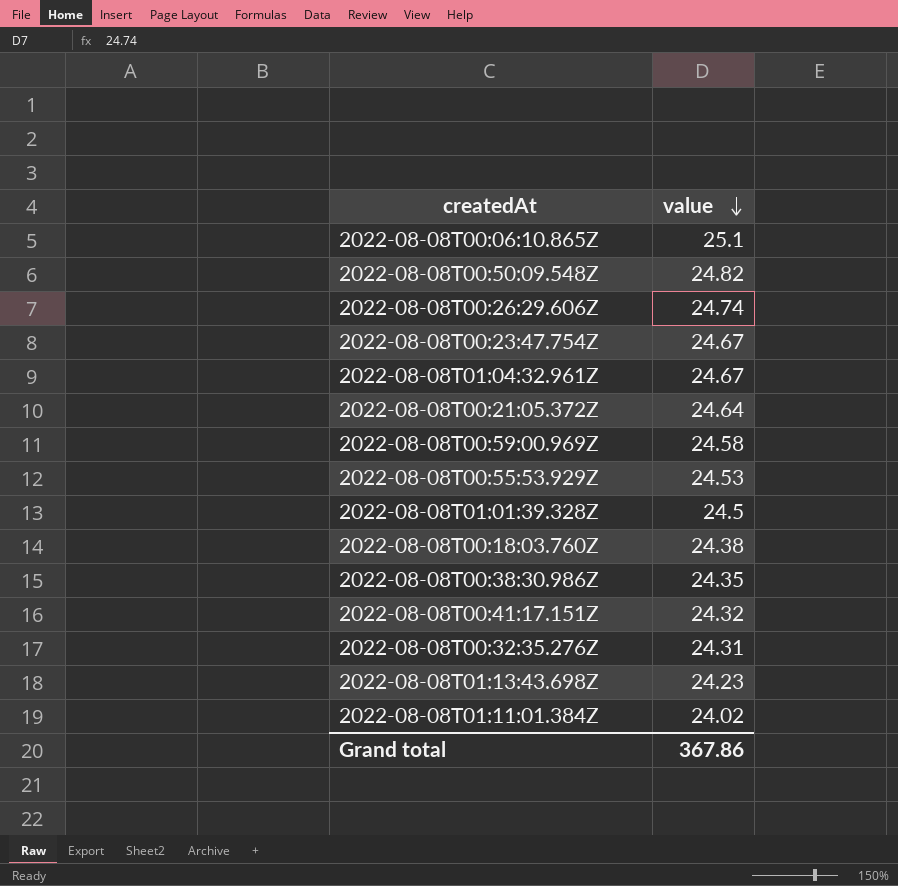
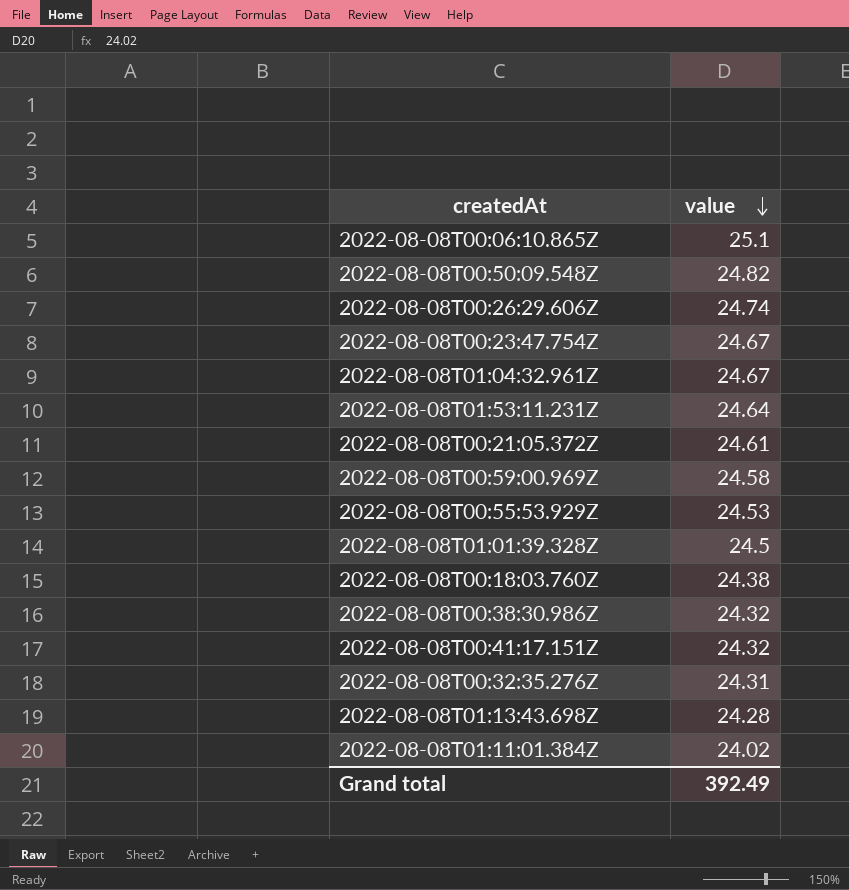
row 2022-08-08T01:53:11.231Z: none -> 24.64
2022-08-08T00:21:05.372Z | value: 24.64 -> 24.61
2022-08-08T00:38:30.986Z | value: 24.35 -> 24.32
2022-08-08T01:13:43.698Z | value: 24.23 -> 24.28
Grand total | value: 367.86 -> 392.49

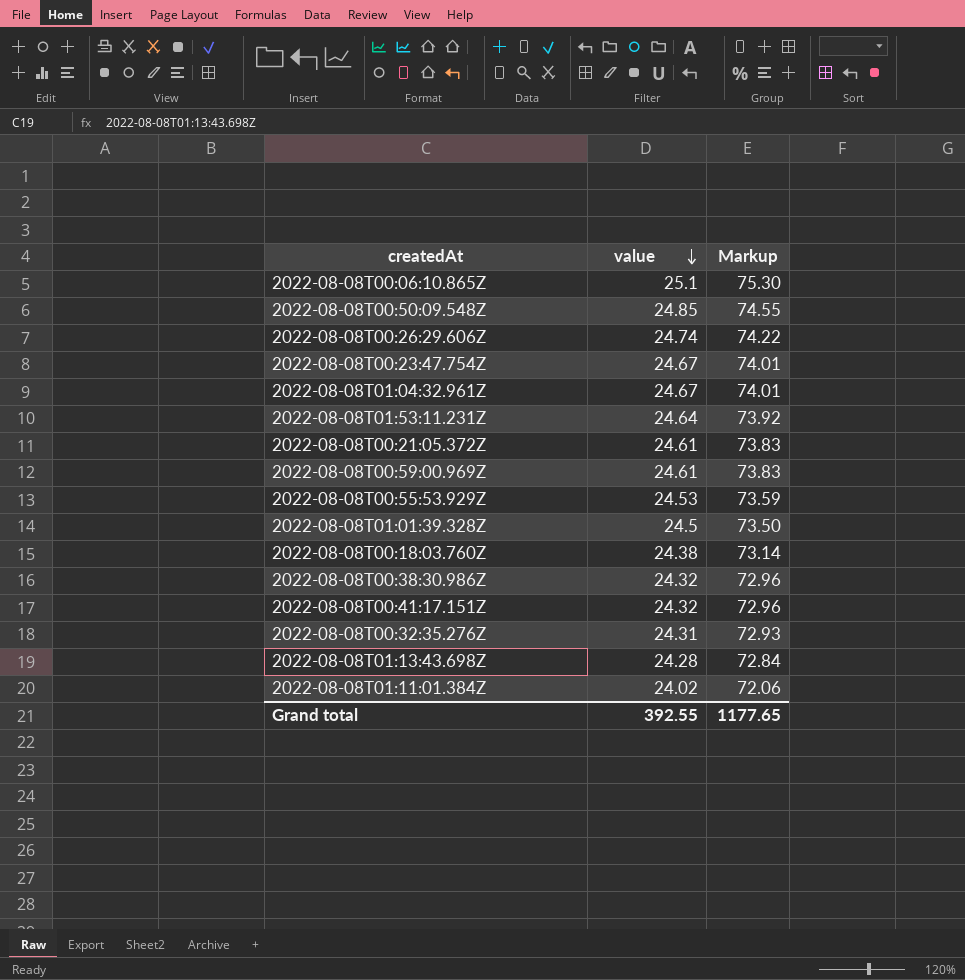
column Markup | formula: none -> [value] * 3
2022-08-08T00:50:09.548Z | value: 24.82 -> 24.85
2022-08-08T00:59:00.969Z | value: 24.58 -> 24.61
Grand total | value: 392.49 -> 392.55

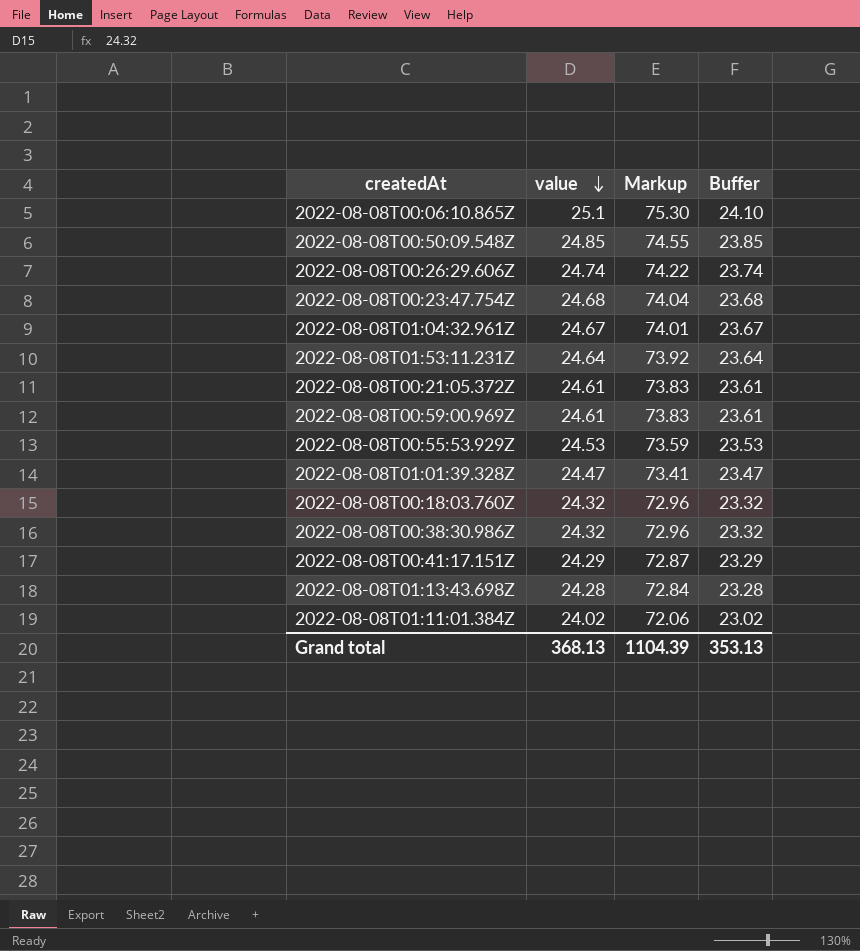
column Buffer | formula: none -> [value] - 1
row 2022-08-08T00:32:35.276Z: 24.31 | 72.93 -> none
2022-08-08T00:23:47.754Z | value: 24.67 -> 24.68
2022-08-08T00:23:47.754Z | Markup: 74.01 -> 74.04
2022-08-08T01:01:39.328Z | value: 24.5 -> 24.47
2022-08-08T01:01:39.328Z | Markup: 73.50 -> 73.41
2022-08-08T00:18:03.760Z | value: 24.38 -> 24.32
2022-08-08T00:18:03.760Z | Markup: 73.14 -> 72.96
2022-08-08T00:41:17.151Z | value: 24.32 -> 24.29
2022-08-08T00:41:17.151Z | Markup: 72.96 -> 72.87
Grand total | value: 392.55 -> 368.13
Grand total | Markup: 1177.65 -> 1104.39

